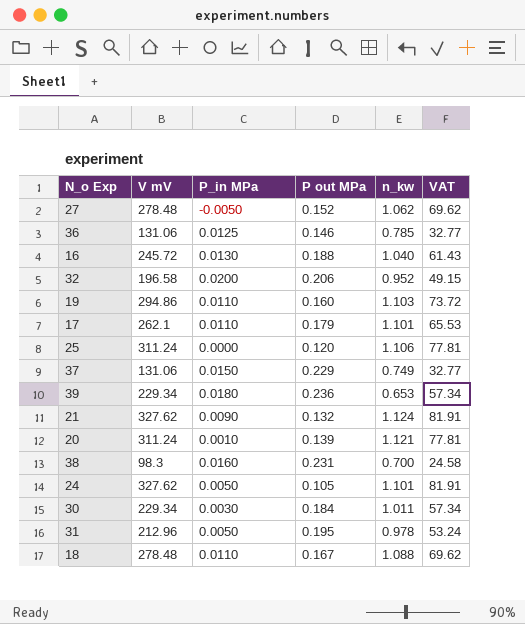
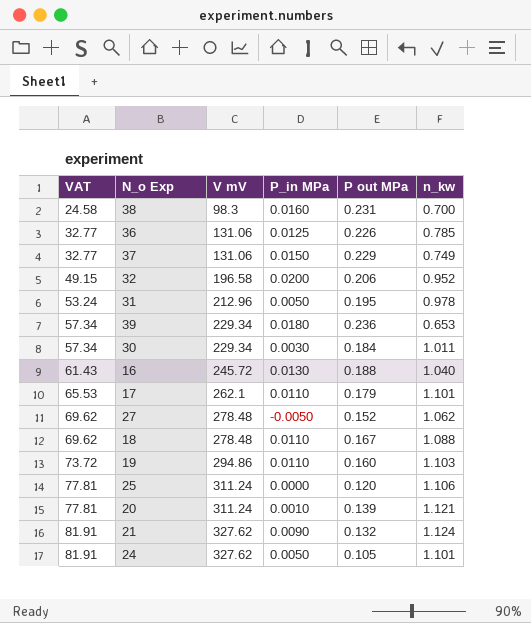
row order: none -> VAT ascending
column VAT | position: 6 -> 1
36 | P out MPa: 0.146 -> 0.226

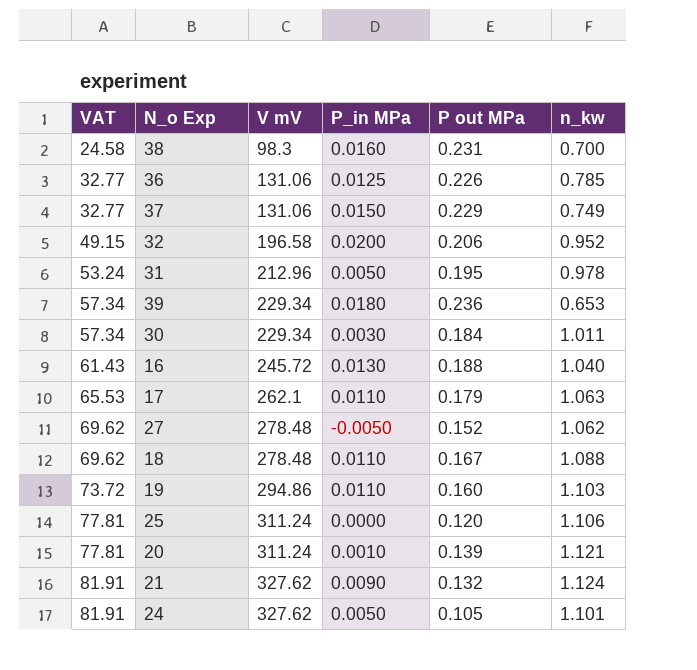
17 | n_kw: 1.101 -> 1.063

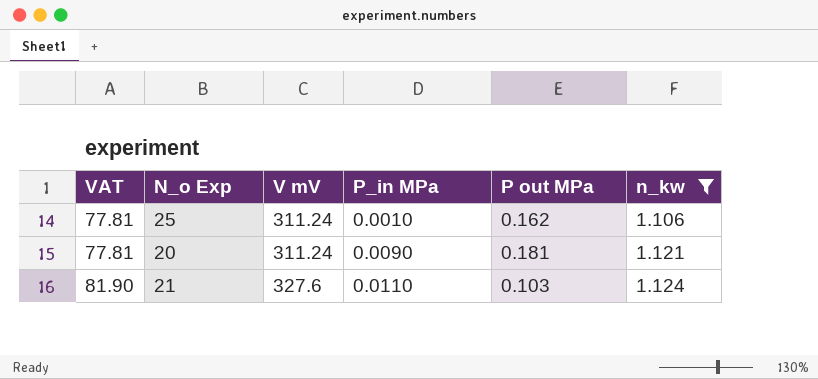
filter: none -> n_kw >= 1.106
25 | P_in MPa: 0.0000 -> 0.0010
25 | P out MPa: 0.120 -> 0.162
20 | P_in MPa: 0.0010 -> 0.0090
20 | P out MPa: 0.139 -> 0.181
21 | VAT: 81.91 -> 81.90
21 | V mV: 327.62 -> 327.6
21 | P_in MPa: 0.0090 -> 0.0110
21 | P out MPa: 0.132 -> 0.103

